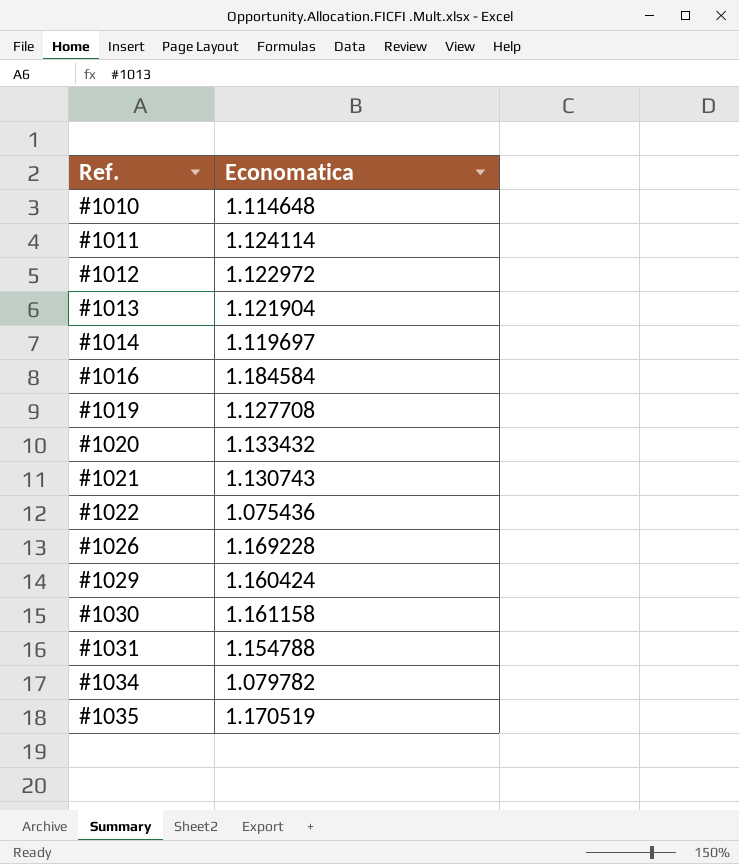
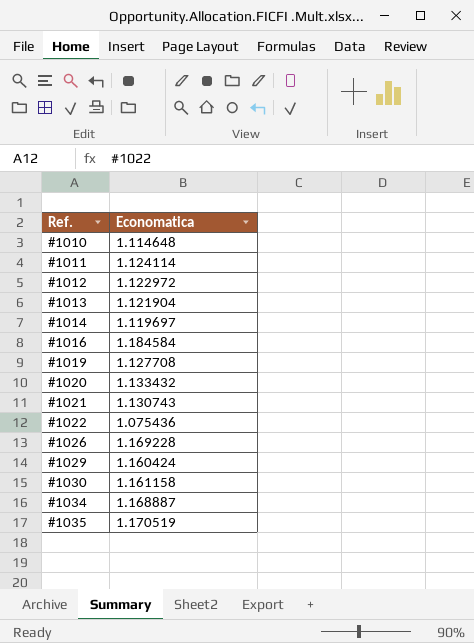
row #1031: 1.154788 -> none
#1034 | Economatica: 1.079782 -> 1.168887

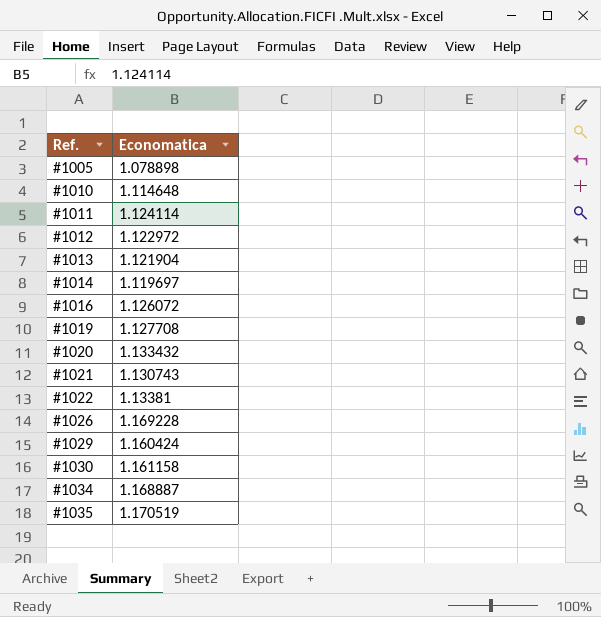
row #1005: none -> 1.078898
#1016 | Economatica: 1.184584 -> 1.126072
#1022 | Economatica: 1.075436 -> 1.13381

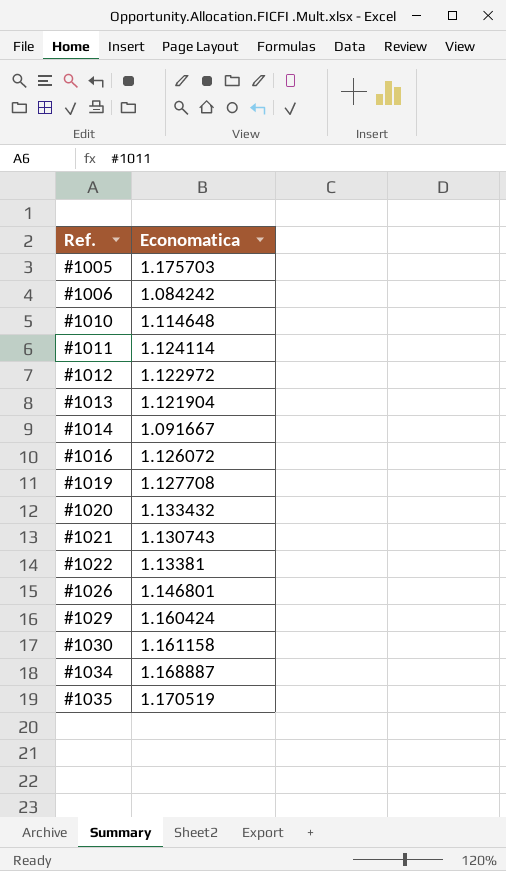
#1005 | Economatica: 1.078898 -> 1.175703
row #1006: none -> 1.084242
#1014 | Economatica: 1.119697 -> 1.091667
#1026 | Economatica: 1.169228 -> 1.146801

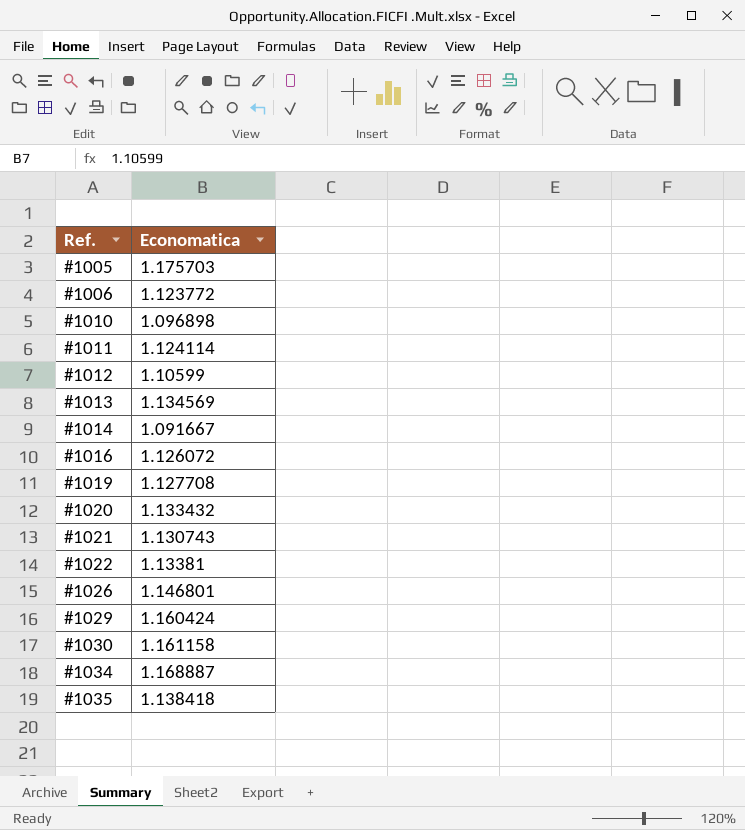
#1006 | Economatica: 1.084242 -> 1.123772
#1010 | Economatica: 1.114648 -> 1.096898
#1012 | Economatica: 1.122972 -> 1.10599
#1013 | Economatica: 1.121904 -> 1.134569
#1035 | Economatica: 1.170519 -> 1.138418

